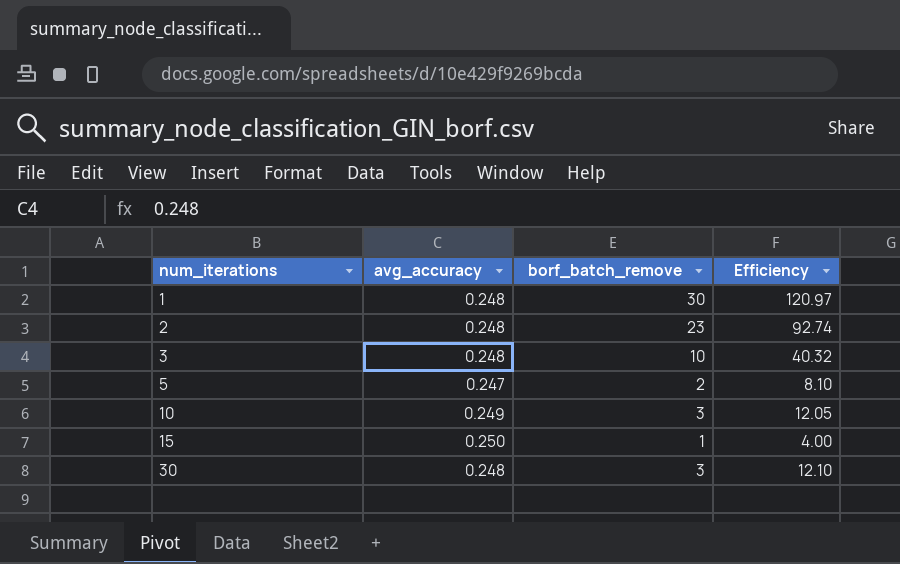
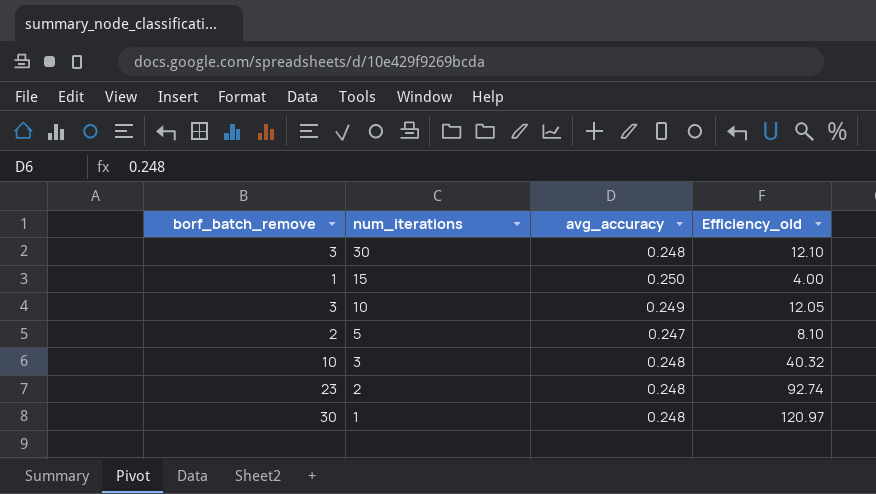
row order: num_iterations ascending -> num_iterations descending
column borf_batch_remove | position: 3 -> 1
column name: Efficiency -> Efficiency_old

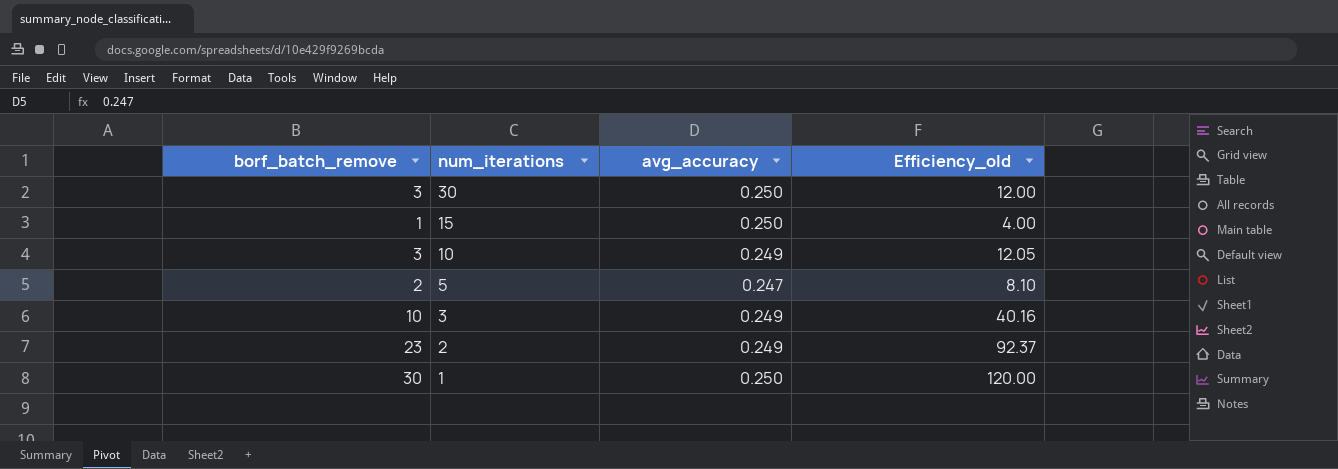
30 | avg_accuracy: 0.248 -> 0.250
30 | Efficiency_old: 12.10 -> 12.00
3 | avg_accuracy: 0.248 -> 0.249
3 | Efficiency_old: 40.32 -> 40.16
2 | avg_accuracy: 0.248 -> 0.249
2 | Efficiency_old: 92.74 -> 92.37
1 | avg_accuracy: 0.248 -> 0.250
1 | Efficiency_old: 120.97 -> 120.00

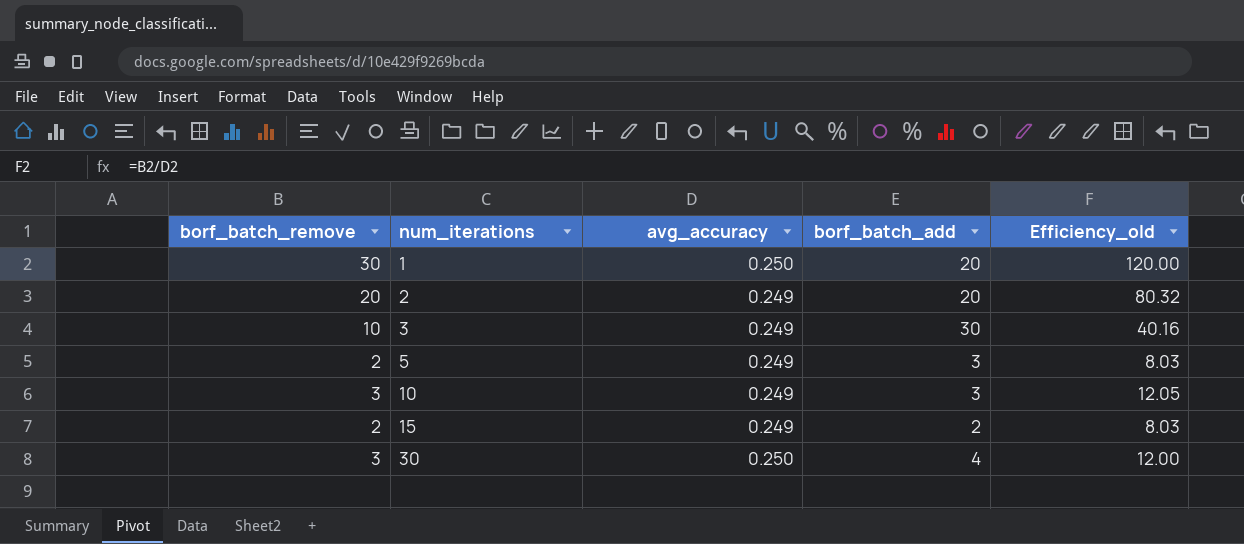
row order: num_iterations descending -> num_iterations ascending
column borf_batch_add | position: none -> 4
2 | borf_batch_remove: 23 -> 20
2 | Efficiency_old: 92.37 -> 80.32
5 | avg_accuracy: 0.247 -> 0.249
5 | Efficiency_old: 8.10 -> 8.03
15 | borf_batch_remove: 1 -> 2
15 | avg_accuracy: 0.250 -> 0.249
15 | Efficiency_old: 4.00 -> 8.03

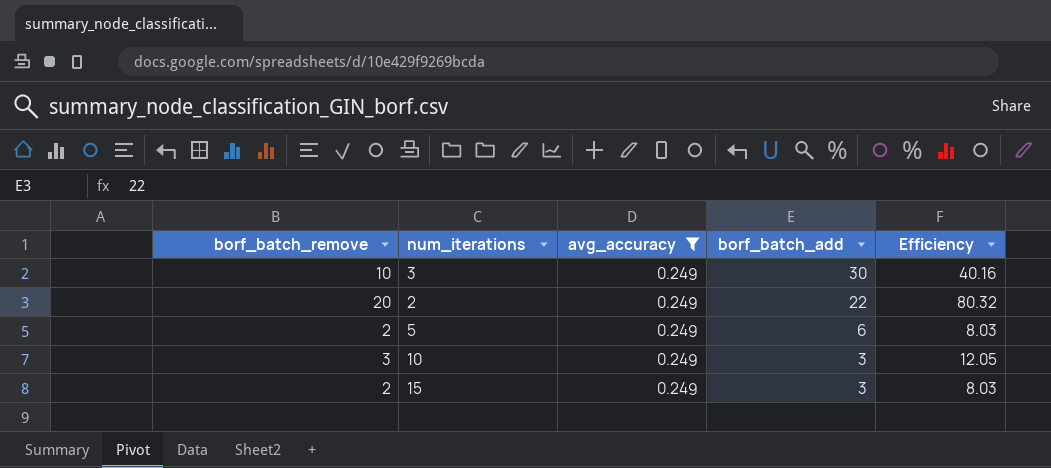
filter: none -> avg_accuracy = 0.249
row order: num_iterations ascending -> borf_batch_add descending
column name: Efficiency_old -> Efficiency
2 | borf_batch_add: 20 -> 22
5 | borf_batch_add: 3 -> 6
15 | borf_batch_add: 2 -> 3

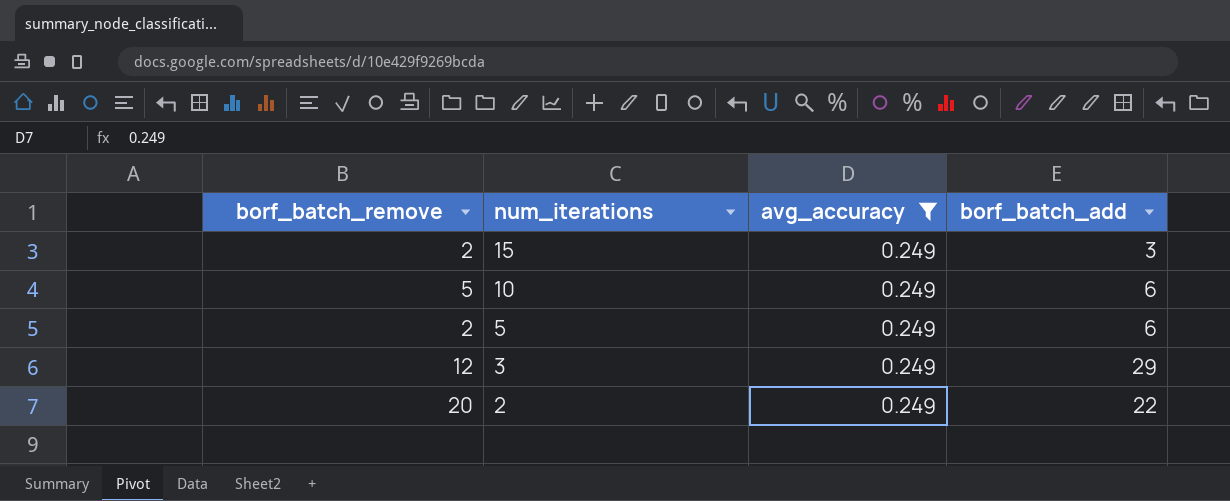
row order: borf_batch_add descending -> num_iterations descending
column Efficiency | formula: [borf_batch_remove] / [avg_accuracy] -> none
10 | borf_batch_remove: 3 -> 5
10 | borf_batch_add: 3 -> 6
3 | borf_batch_remove: 10 -> 12
3 | borf_batch_add: 30 -> 29

